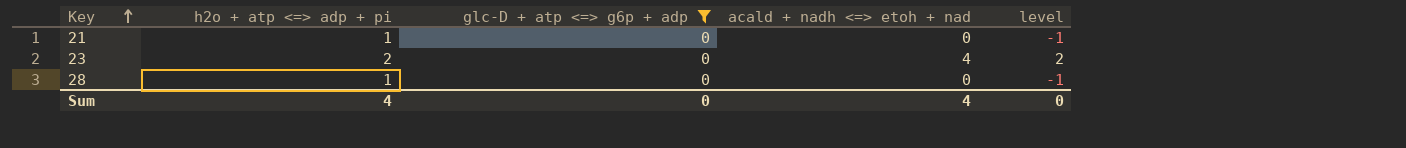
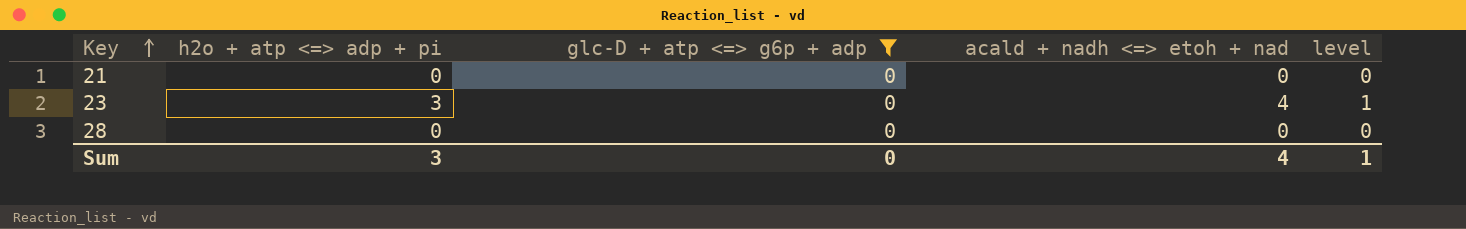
21 | h2o + atp <=> adp + pi: 1 -> 0
21 | level: -1 -> 0
23 | h2o + atp <=> adp + pi: 2 -> 3
23 | level: 2 -> 1
28 | h2o + atp <=> adp + pi: 1 -> 0
28 | level: -1 -> 0
Sum | h2o + atp <=> adp + pi: 4 -> 3
Sum | level: 0 -> 1

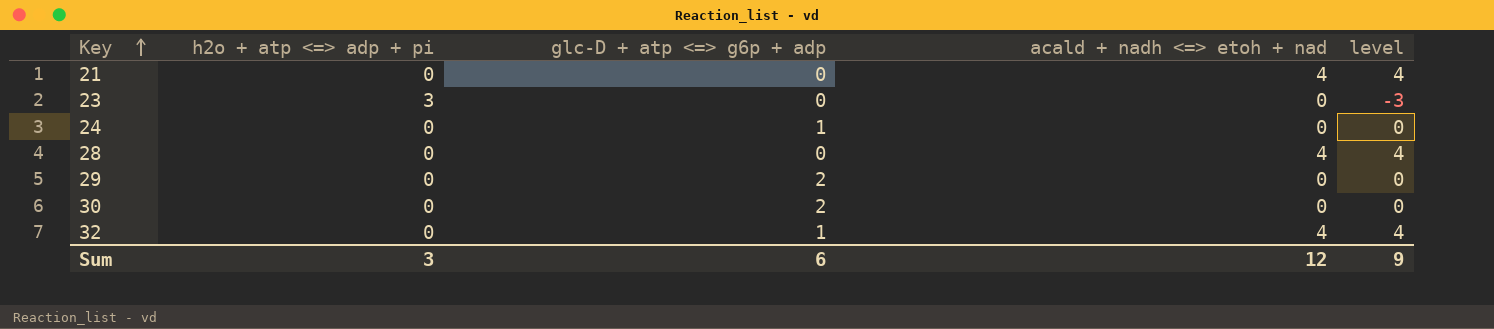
filter: glc-D + atp <=> g6p + adp = 0 -> none
21 | acald + nadh <=> etoh + nad: 0 -> 4
21 | level: 0 -> 4
23 | acald + nadh <=> etoh + nad: 4 -> 0
23 | level: 1 -> -3
28 | acald + nadh <=> etoh + nad: 0 -> 4
28 | level: 0 -> 4
Sum | glc-D + atp <=> g6p + adp: 0 -> 6
Sum | acald + nadh <=> etoh + nad: 4 -> 12
Sum | level: 1 -> 9

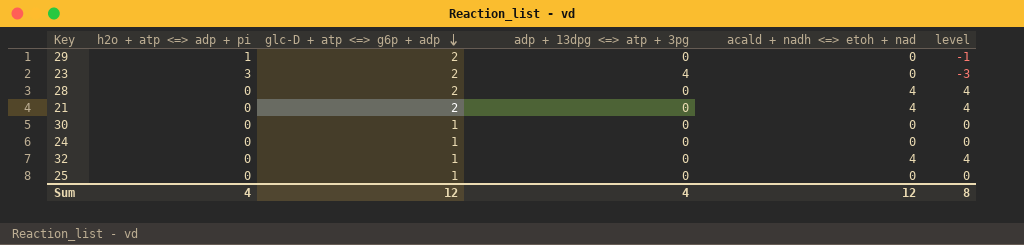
row order: Key ascending -> glc-D + atp <=> g6p + adp descending
column adp + 13dpg <=> atp + 3pg | position: none -> 4
29 | h2o + atp <=> adp + pi: 0 -> 1
29 | level: 0 -> -1
23 | glc-D + atp <=> g6p + adp: 0 -> 2
28 | glc-D + atp <=> g6p + adp: 0 -> 2
21 | glc-D + atp <=> g6p + adp: 0 -> 2
30 | glc-D + atp <=> g6p + adp: 2 -> 1
row 25: none -> 0 | 1 | 0 | 0 | 0
Sum | h2o + atp <=> adp + pi: 3 -> 4
Sum | glc-D + atp <=> g6p + adp: 6 -> 12
Sum | level: 9 -> 8

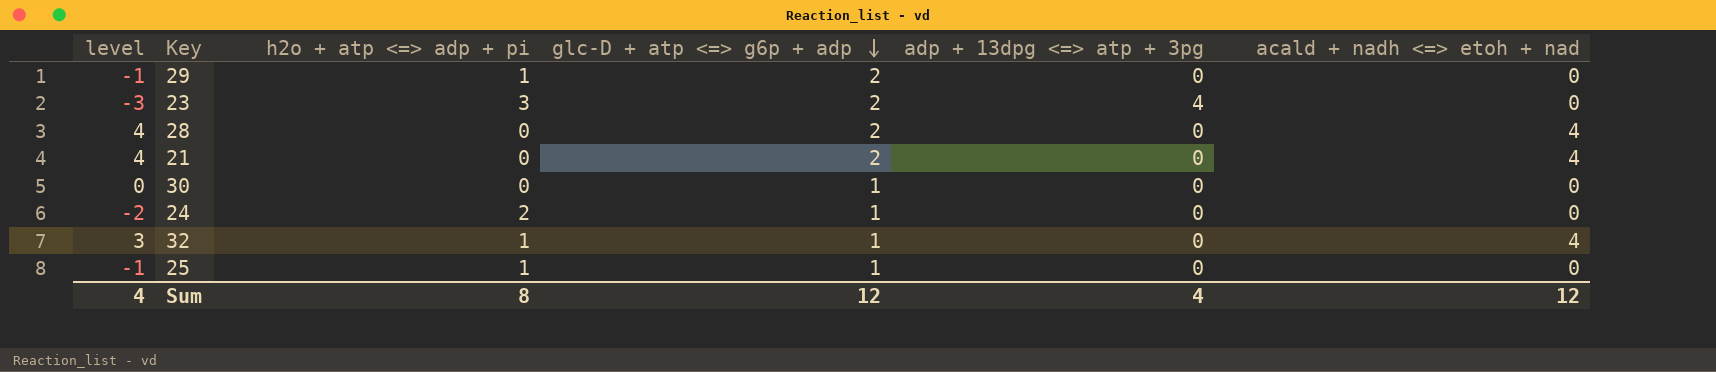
column level | position: 6 -> 1
24 | level: 0 -> -2
24 | h2o + atp <=> adp + pi: 0 -> 2
32 | level: 4 -> 3
32 | h2o + atp <=> adp + pi: 0 -> 1
25 | level: 0 -> -1
25 | h2o + atp <=> adp + pi: 0 -> 1
Sum | level: 8 -> 4
Sum | h2o + atp <=> adp + pi: 4 -> 8

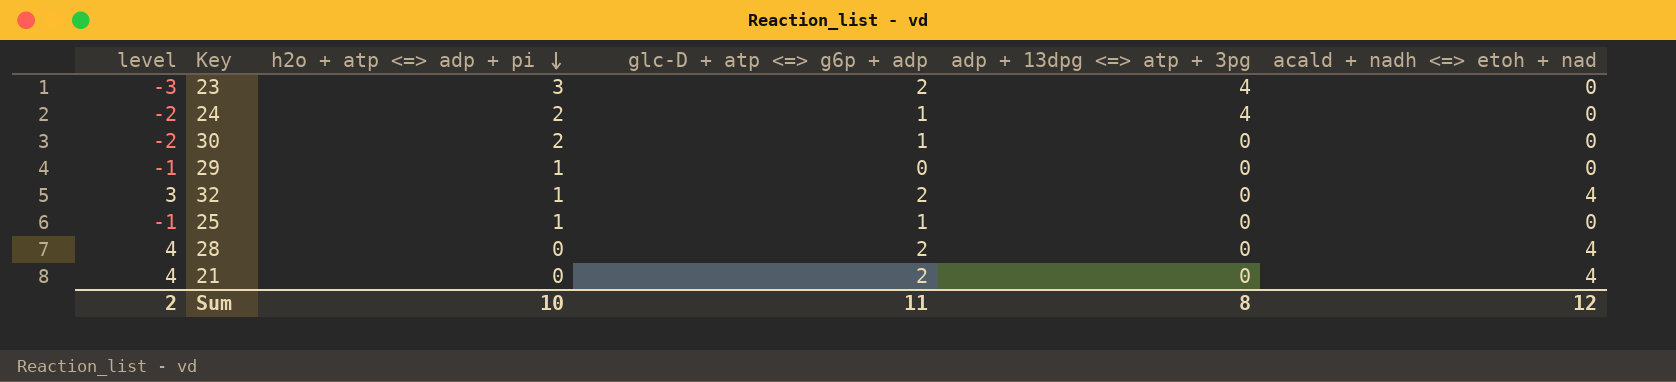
row order: glc-D + atp <=> g6p + adp descending -> h2o + atp <=> adp + pi descending
24 | adp + 13dpg <=> atp + 3pg: 0 -> 4
30 | level: 0 -> -2
30 | h2o + atp <=> adp + pi: 0 -> 2
29 | glc-D + atp <=> g6p + adp: 2 -> 0
32 | glc-D + atp <=> g6p + adp: 1 -> 2
Sum | level: 4 -> 2
Sum | h2o + atp <=> adp + pi: 8 -> 10
Sum | glc-D + atp <=> g6p + adp: 12 -> 11
Sum | adp + 13dpg <=> atp + 3pg: 4 -> 8

